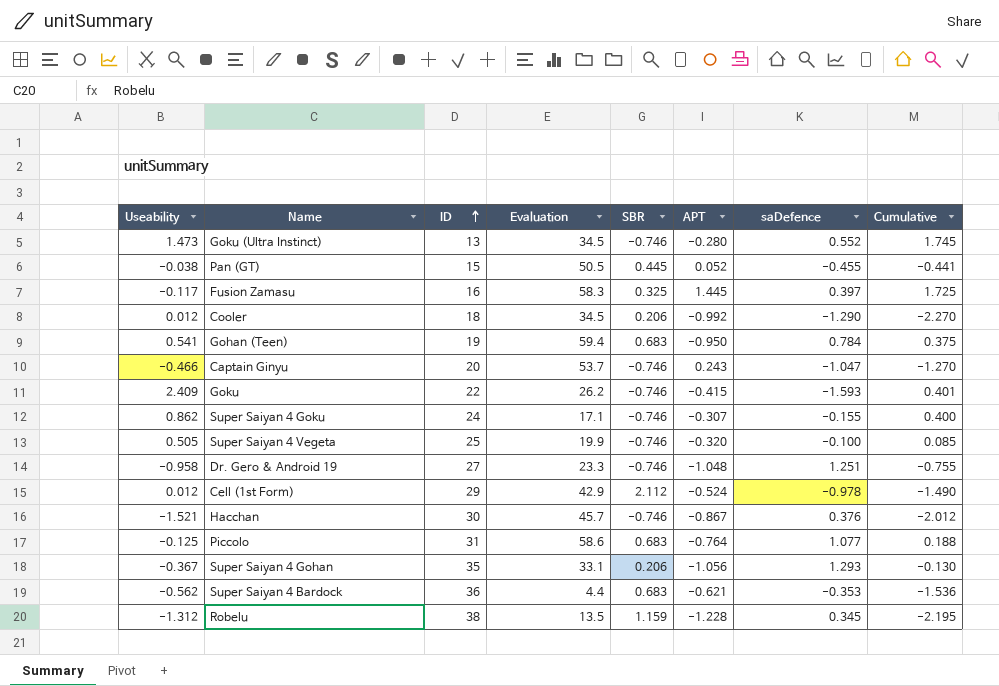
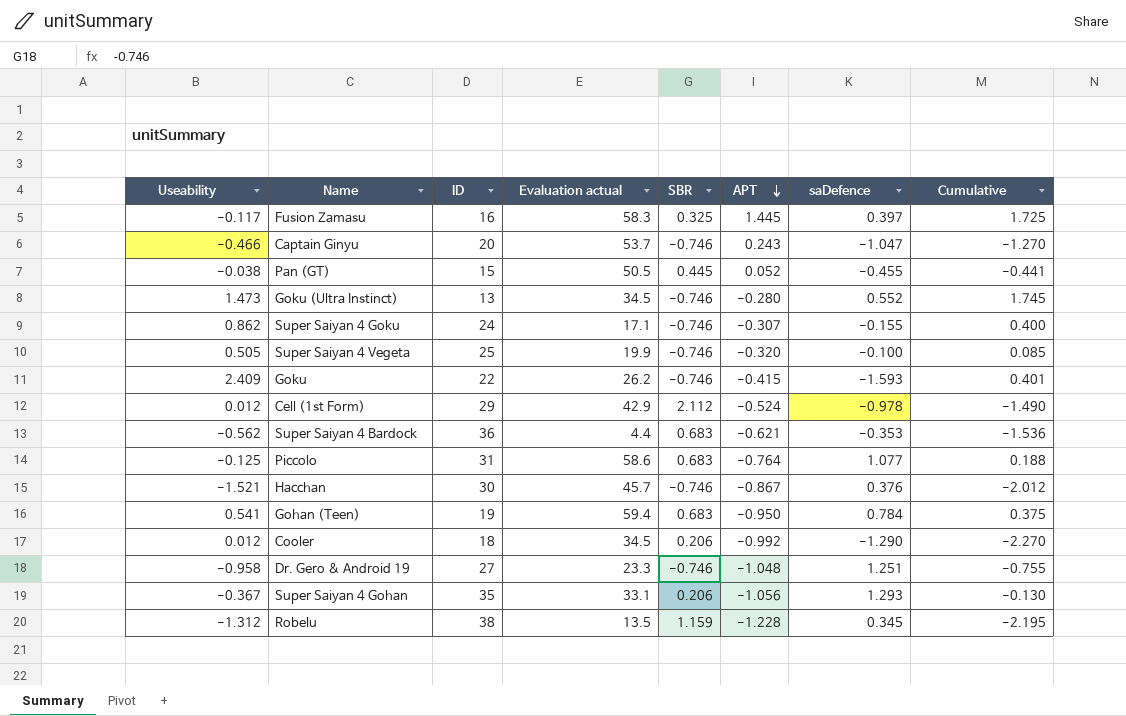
row order: ID ascending -> APT descending
column name: Evaluation -> Evaluation actual

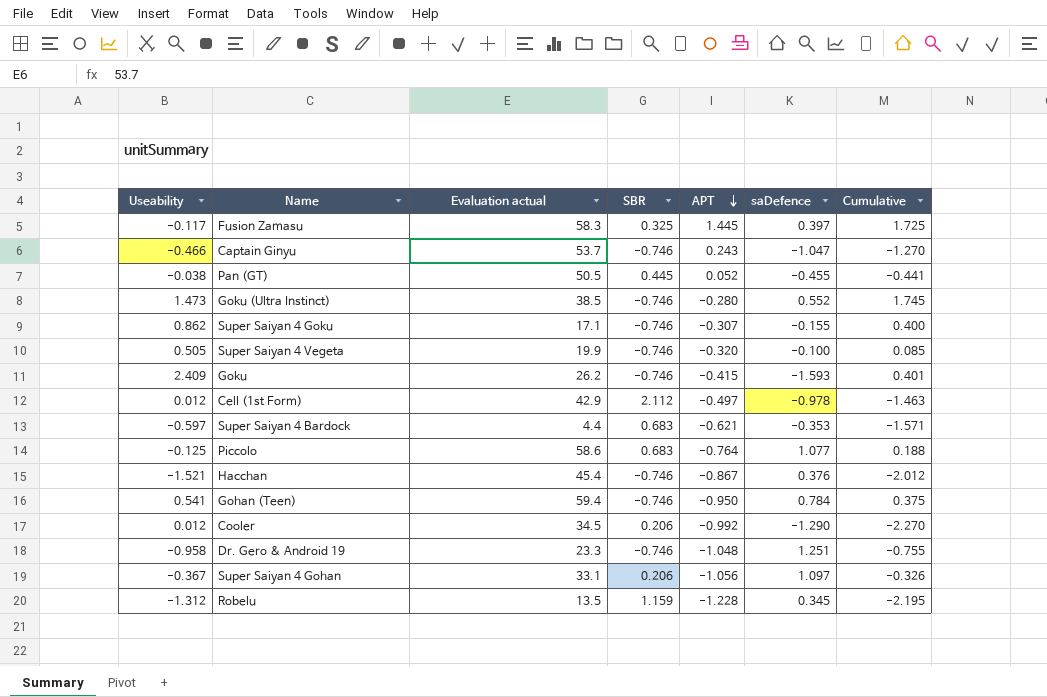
column ID | position: 3 -> none
Goku (Ultra Instinct) | Evaluation actual: 34.5 -> 38.5
Cell (1st Form) | APT: -0.524 -> -0.497
Cell (1st Form) | Cumulative: -1.490 -> -1.463
Super Saiyan 4 Bardock | Useability: -0.562 -> -0.597
Super Saiyan 4 Bardock | Cumulative: -1.536 -> -1.571
Hacchan | Evaluation actual: 45.7 -> 45.4
Gohan (Teen) | SBR: 0.683 -> -0.746
Super Saiyan 4 Gohan | saDefence: 1.293 -> 1.097
Super Saiyan 4 Gohan | Cumulative: -0.130 -> -0.326

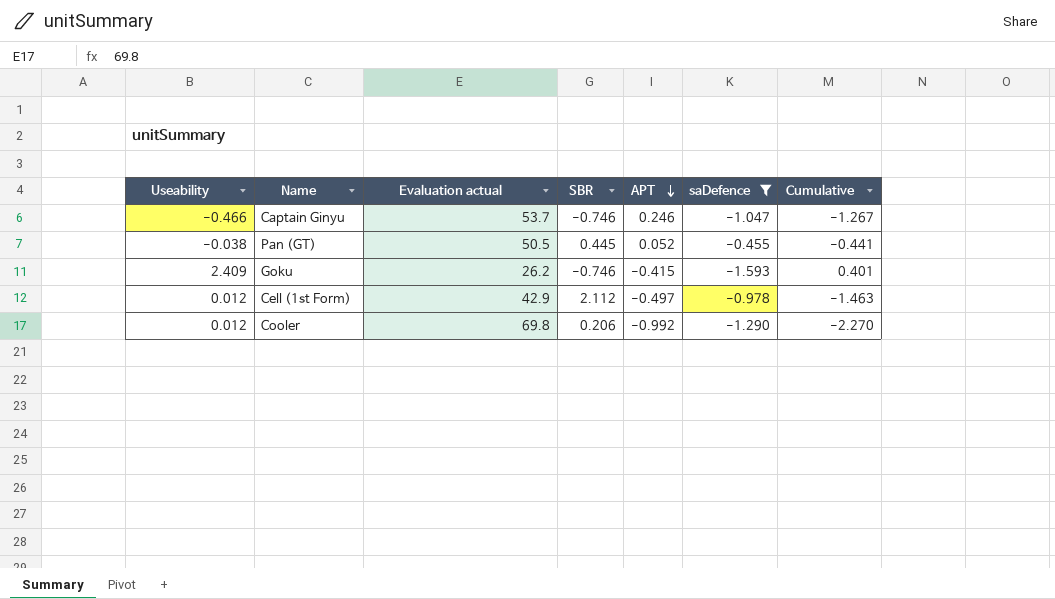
filter: none -> saDefence <= -0.455
Captain Ginyu | APT: 0.243 -> 0.246
Captain Ginyu | Cumulative: -1.270 -> -1.267
Cooler | Evaluation actual: 34.5 -> 69.8

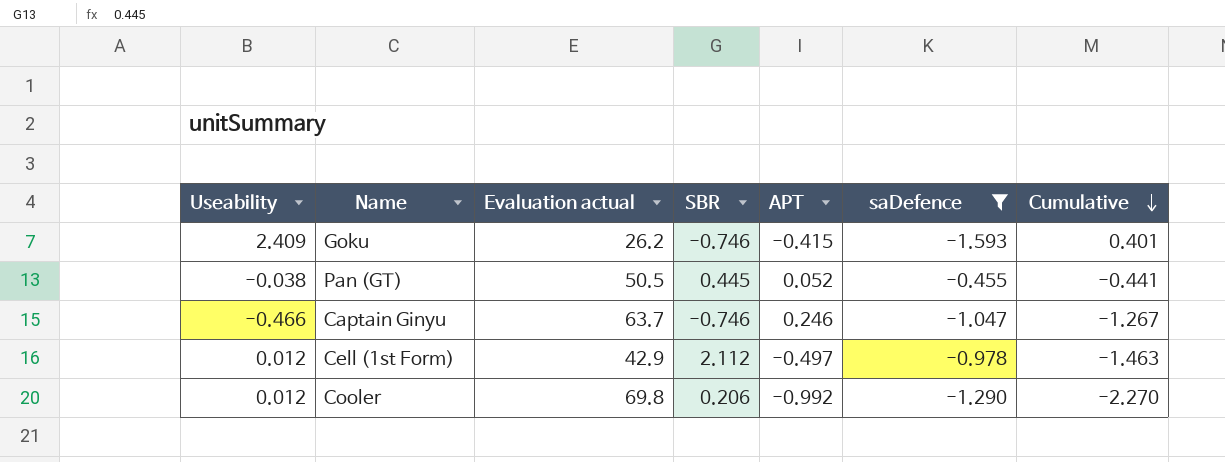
row order: APT descending -> Cumulative descending
Captain Ginyu | Evaluation actual: 53.7 -> 63.7

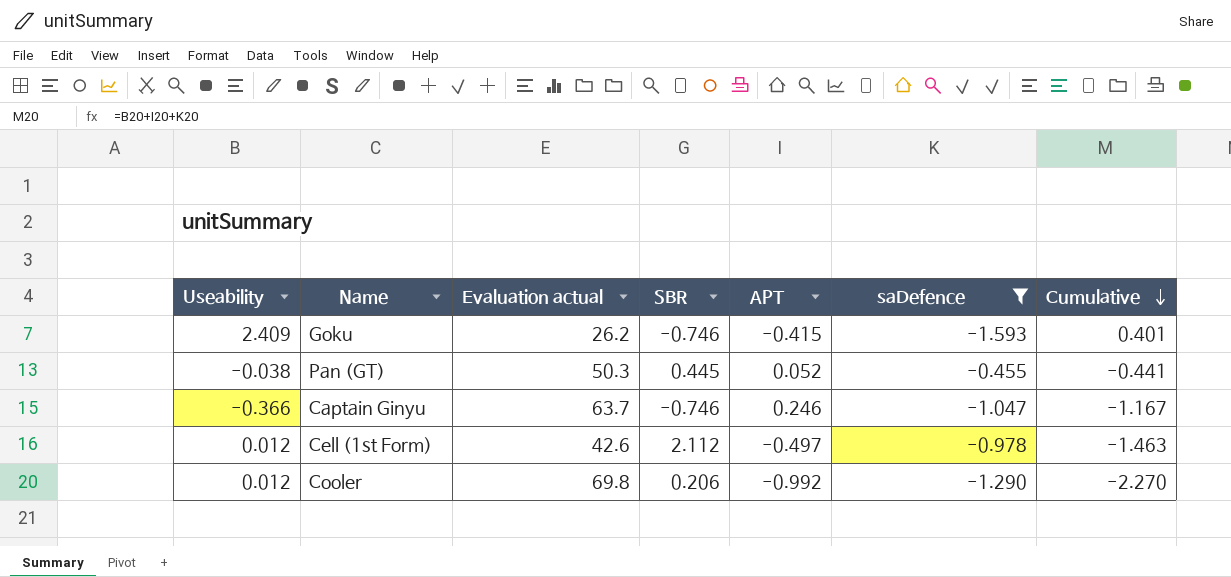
Pan (GT) | Evaluation actual: 50.5 -> 50.3
Captain Ginyu | Useability: -0.466 -> -0.366
Captain Ginyu | Cumulative: -1.267 -> -1.167
Cell (1st Form) | Evaluation actual: 42.9 -> 42.6

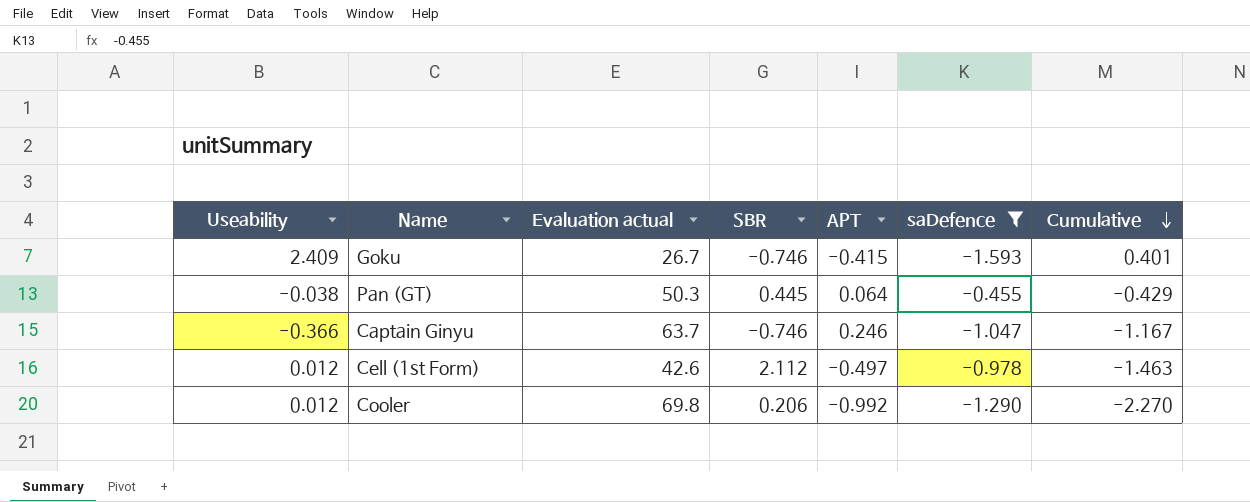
Goku | Evaluation actual: 26.2 -> 26.7
Pan (GT) | APT: 0.052 -> 0.064
Pan (GT) | Cumulative: -0.441 -> -0.429

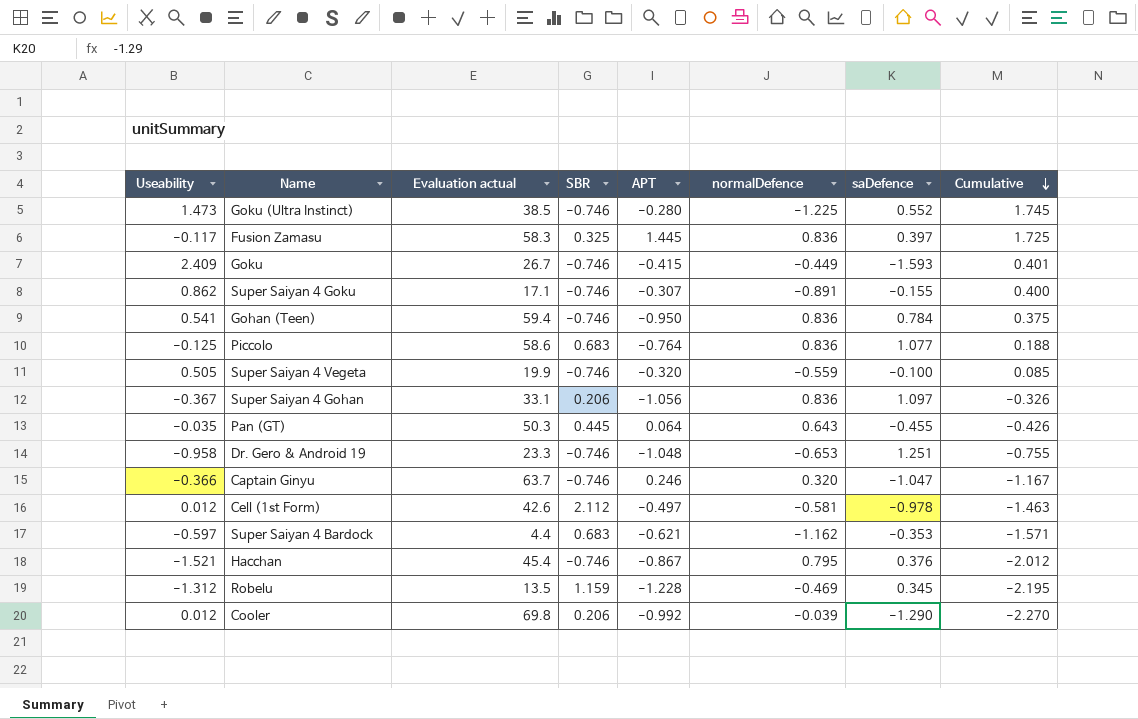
filter: saDefence <= -0.455 -> none
column normalDefence | position: none -> 6
Pan (GT) | Useability: -0.038 -> -0.035
Pan (GT) | Cumulative: -0.429 -> -0.426

